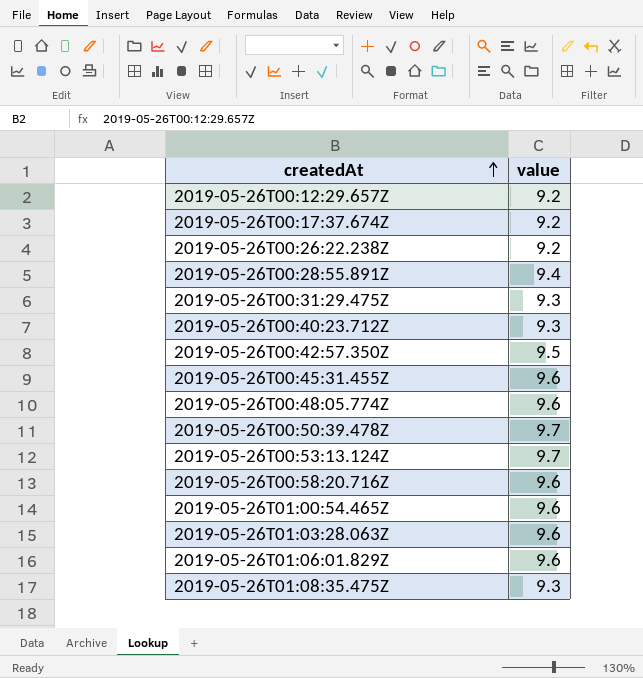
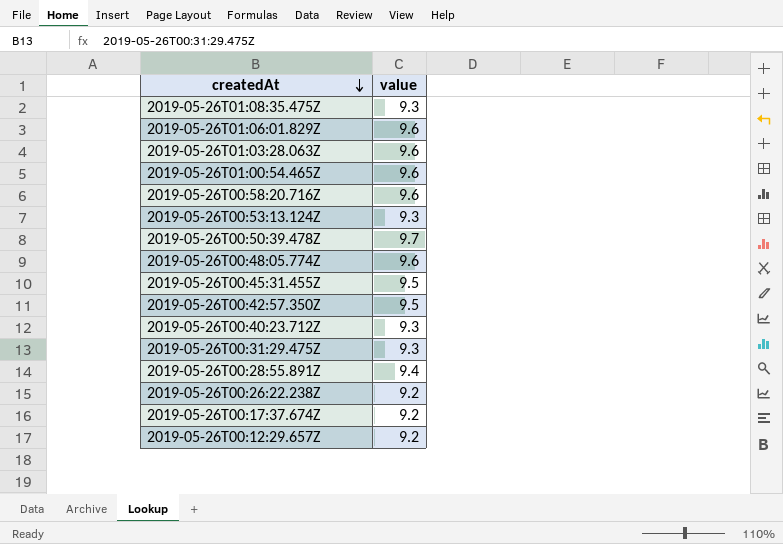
row order: createdAt ascending -> createdAt descending
2019-05-26T00:53:13.124Z | value: 9.7 -> 9.3
2019-05-26T00:45:31.455Z | value: 9.6 -> 9.5

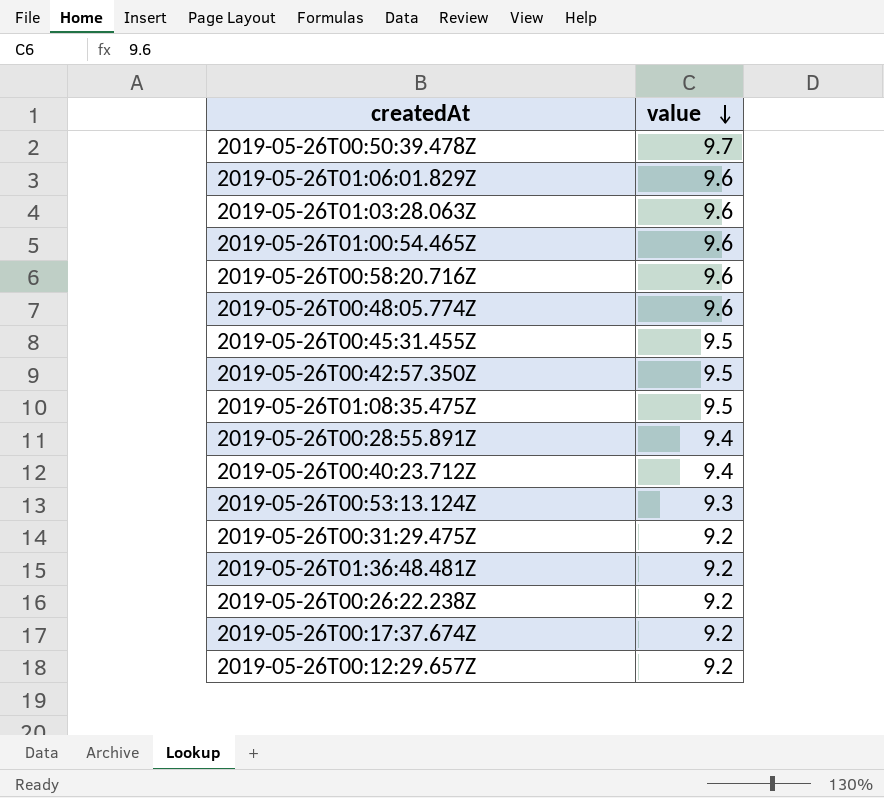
row order: createdAt descending -> value descending
2019-05-26T01:08:35.475Z | value: 9.3 -> 9.5
2019-05-26T00:40:23.712Z | value: 9.3 -> 9.4
2019-05-26T00:31:29.475Z | value: 9.3 -> 9.2
row 2019-05-26T01:36:48.481Z: none -> 9.2

